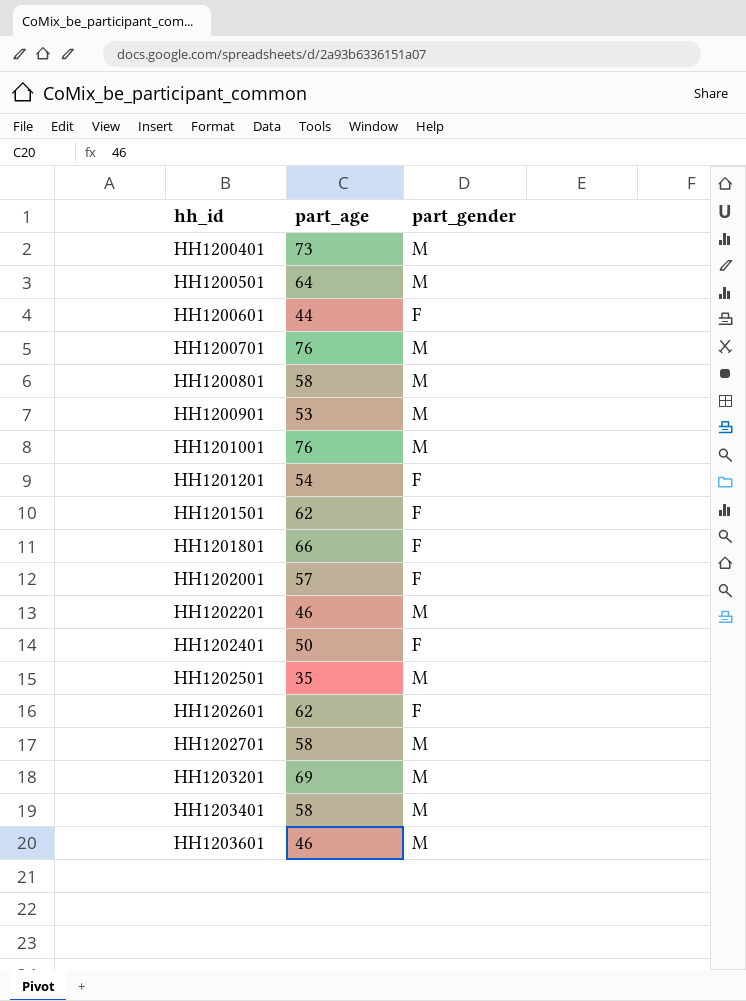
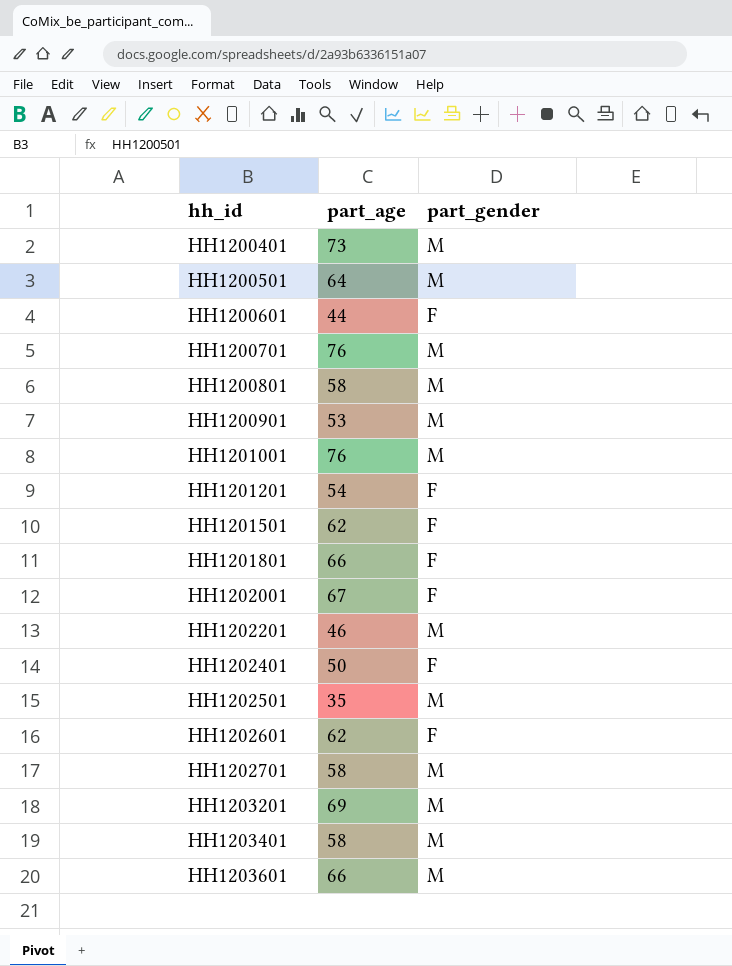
HH1202001 | part_age: 57 -> 67
HH1203601 | part_age: 46 -> 66

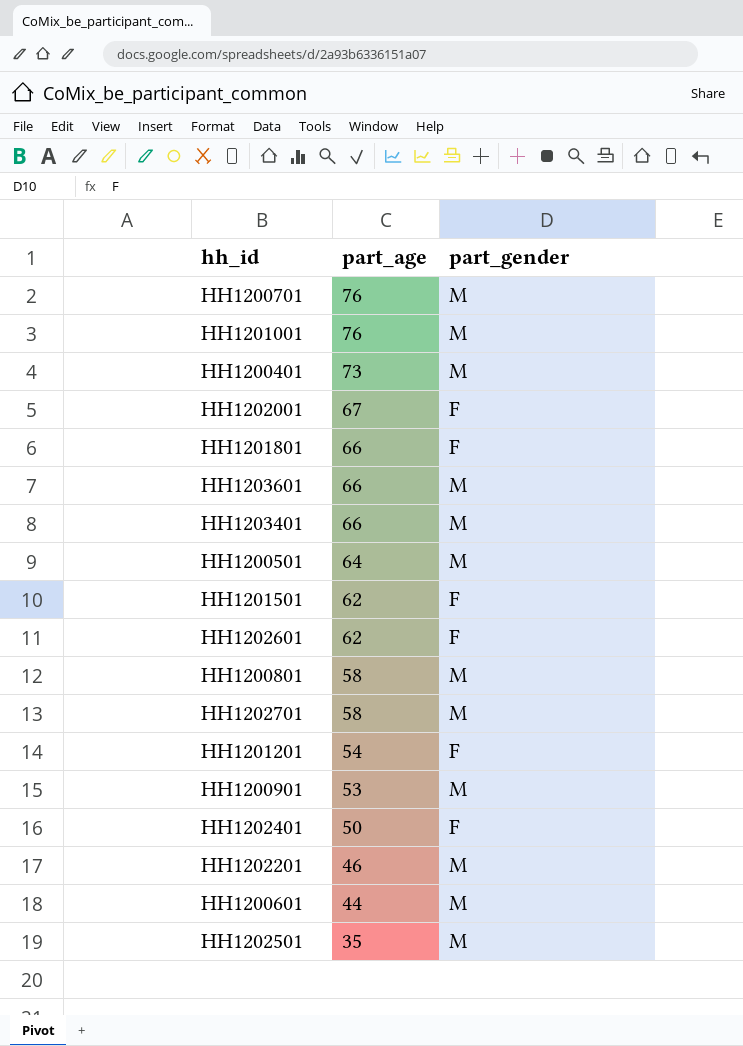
row order: hh_id ascending -> part_age descending
row HH1203201: 69 | M -> none
HH1203401 | part_age: 58 -> 66
HH1200601 | part_gender: F -> M

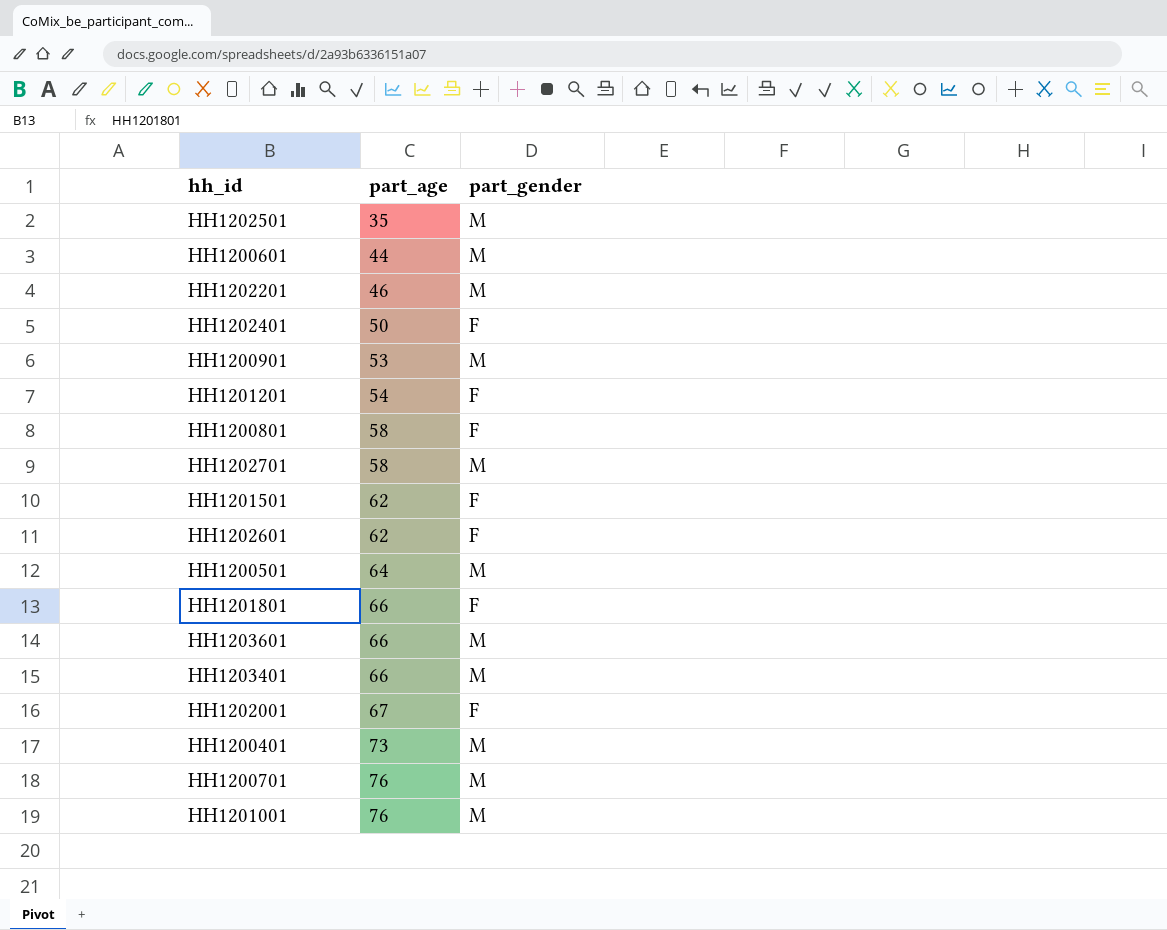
row order: part_age descending -> part_age ascending
HH1200801 | part_gender: M -> F

